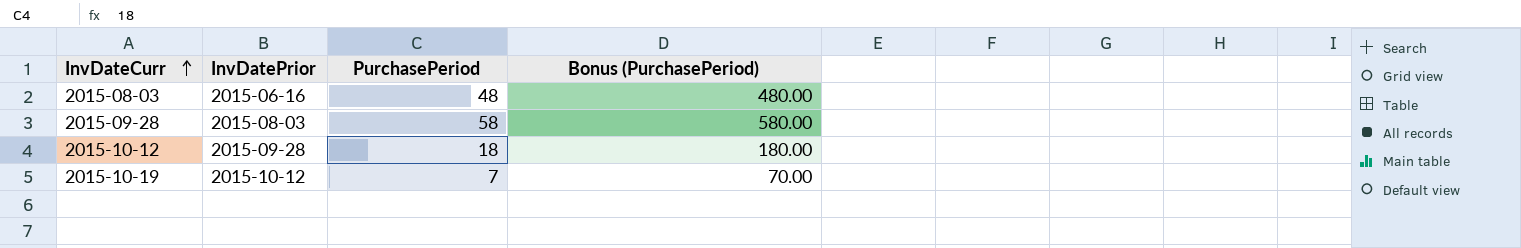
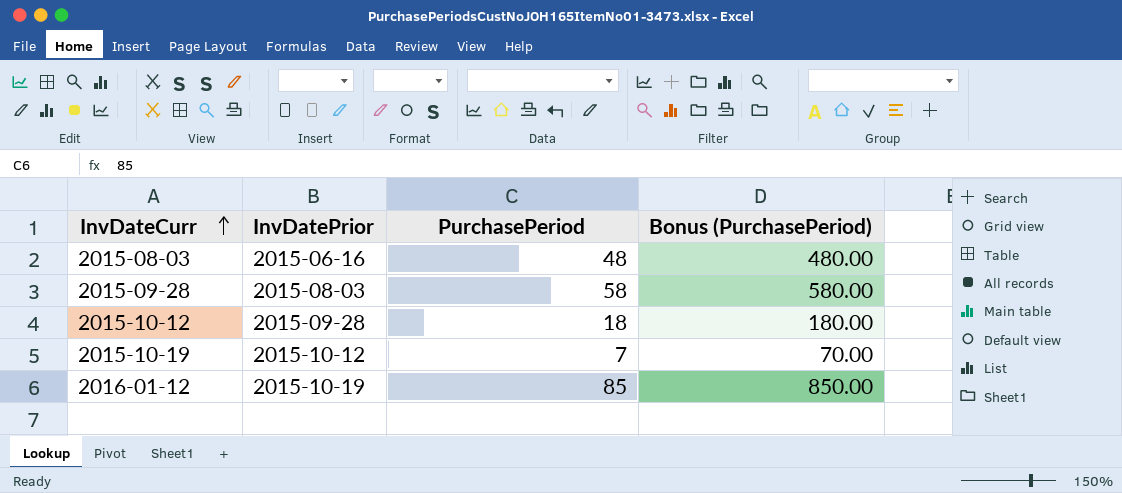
row 2016-01-12: none -> 2015-10-19 | 85 | 850.00

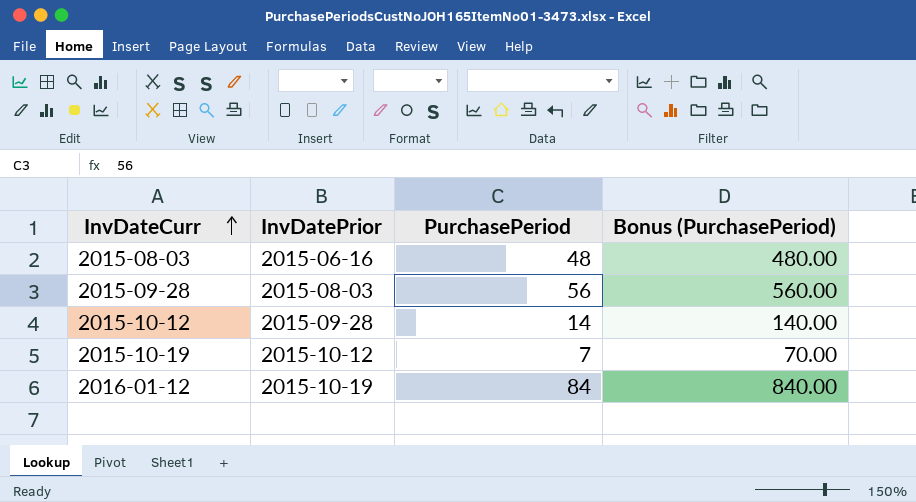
2015-09-28 | PurchasePeriod: 58 -> 56
2015-09-28 | Bonus (PurchasePeriod): 580.00 -> 560.00
2015-10-12 | PurchasePeriod: 18 -> 14
2015-10-12 | Bonus (PurchasePeriod): 180.00 -> 140.00
2016-01-12 | PurchasePeriod: 85 -> 84
2016-01-12 | Bonus (PurchasePeriod): 850.00 -> 840.00

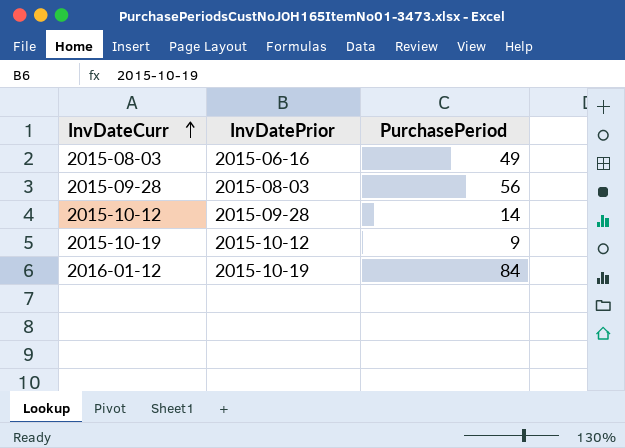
column Bonus (PurchasePeriod) | formula: [PurchasePeriod] * 10 -> none
2015-08-03 | PurchasePeriod: 48 -> 49
2015-10-19 | PurchasePeriod: 7 -> 9

